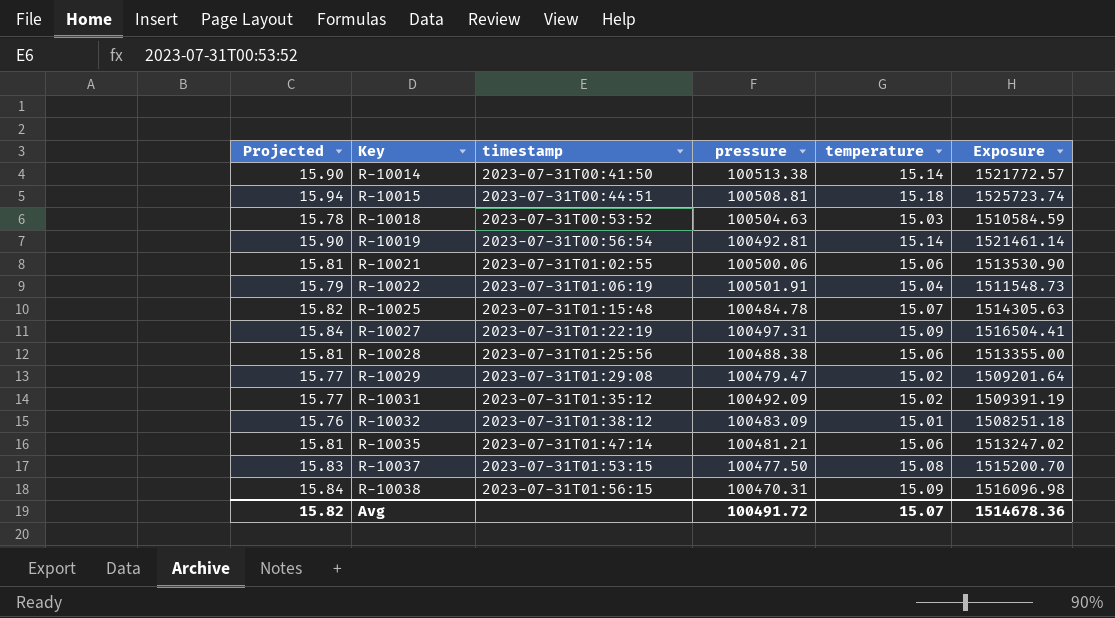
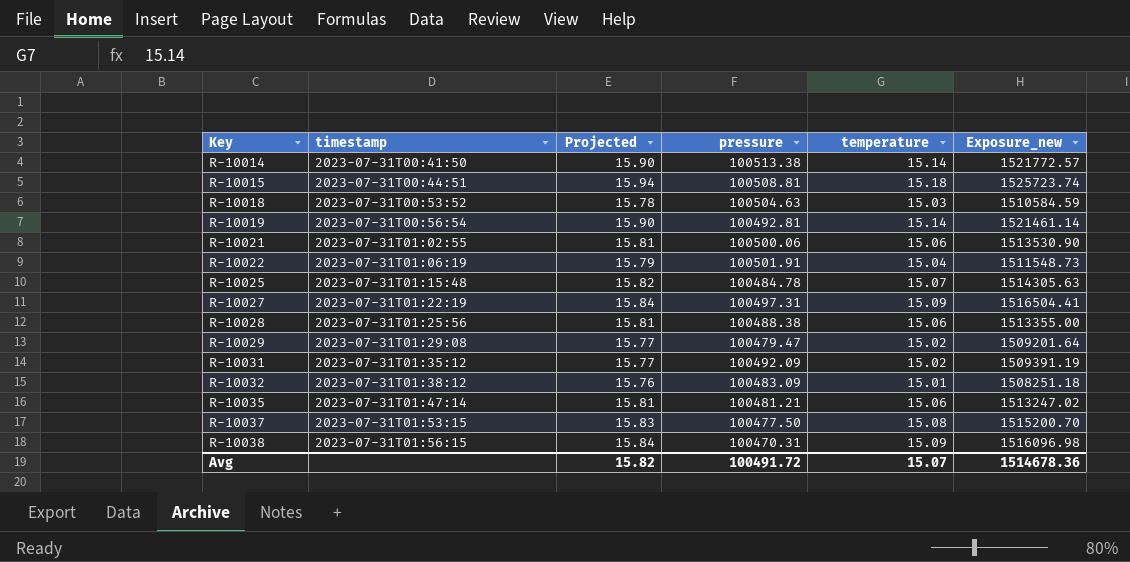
column Projected | position: 1 -> 3
column name: Exposure -> Exposure_new

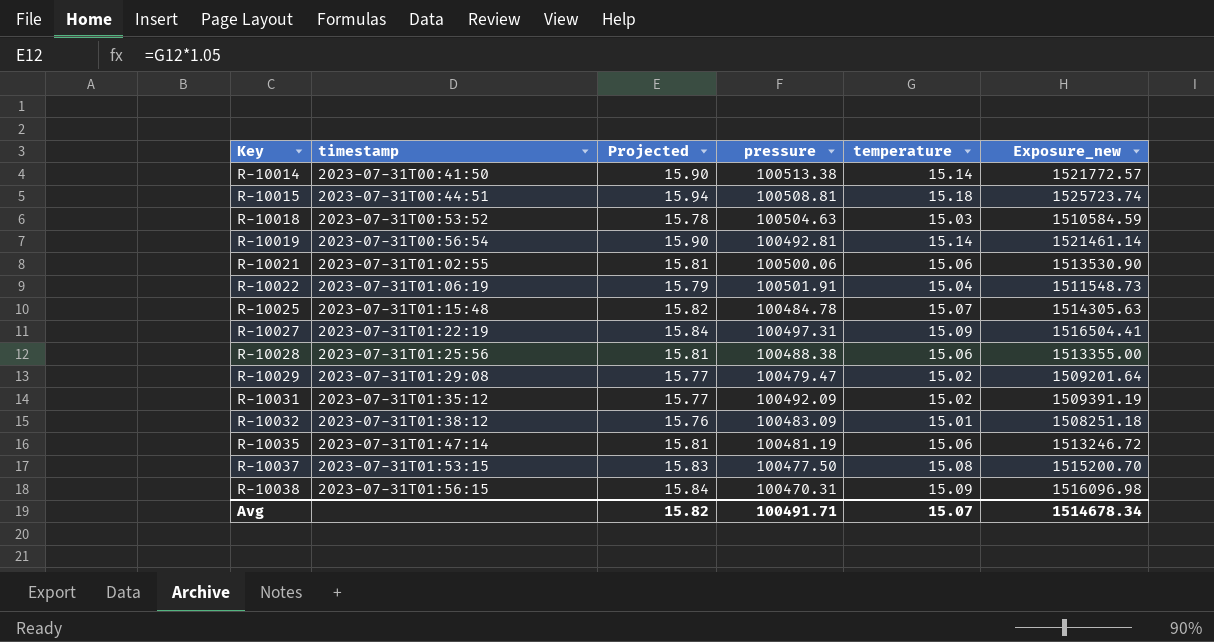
R-10035 | pressure: 100481.21 -> 100481.19
R-10035 | Exposure_new: 1513247.02 -> 1513246.72
Avg | pressure: 100491.72 -> 100491.71
Avg | Exposure_new: 1514678.36 -> 1514678.34

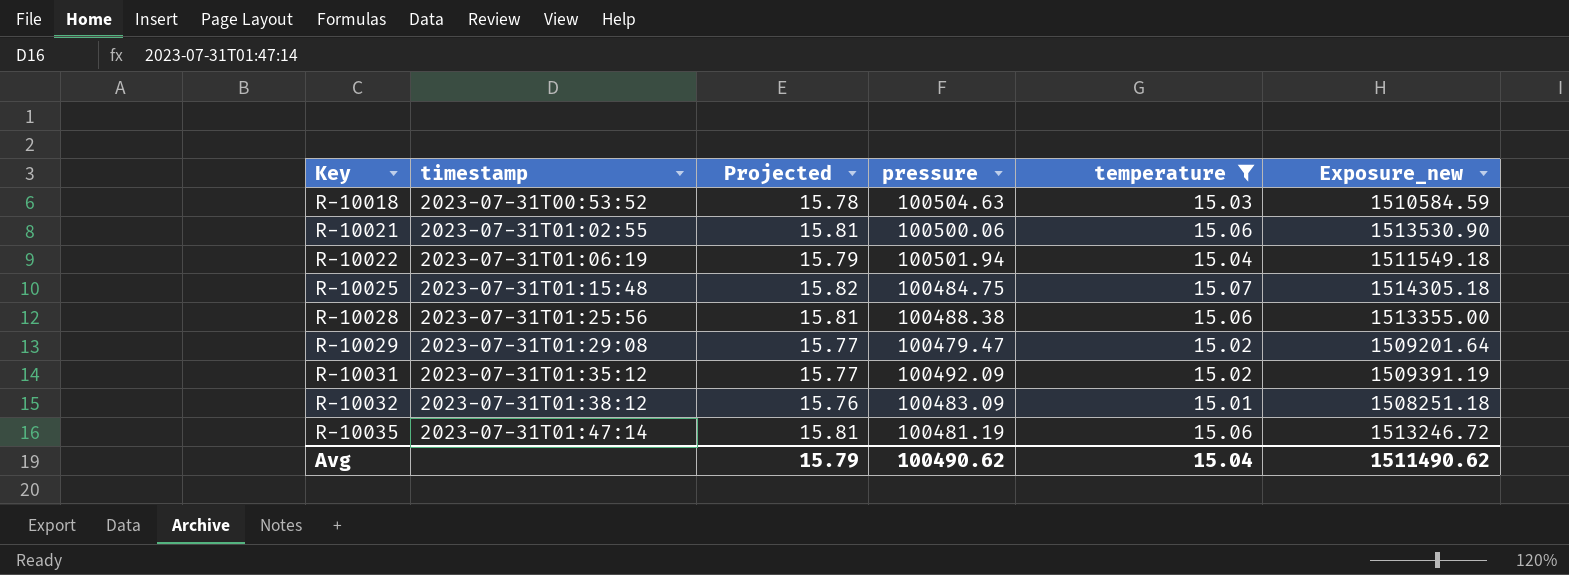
filter: none -> temperature <= 15.07
R-10022 | pressure: 100501.91 -> 100501.94
R-10022 | Exposure_new: 1511548.73 -> 1511549.18
R-10025 | pressure: 100484.78 -> 100484.75
R-10025 | Exposure_new: 1514305.63 -> 1514305.18
Avg | Projected: 15.82 -> 15.79
Avg | pressure: 100491.71 -> 100490.62
Avg | temperature: 15.07 -> 15.04
Avg | Exposure_new: 1514678.34 -> 1511490.62

